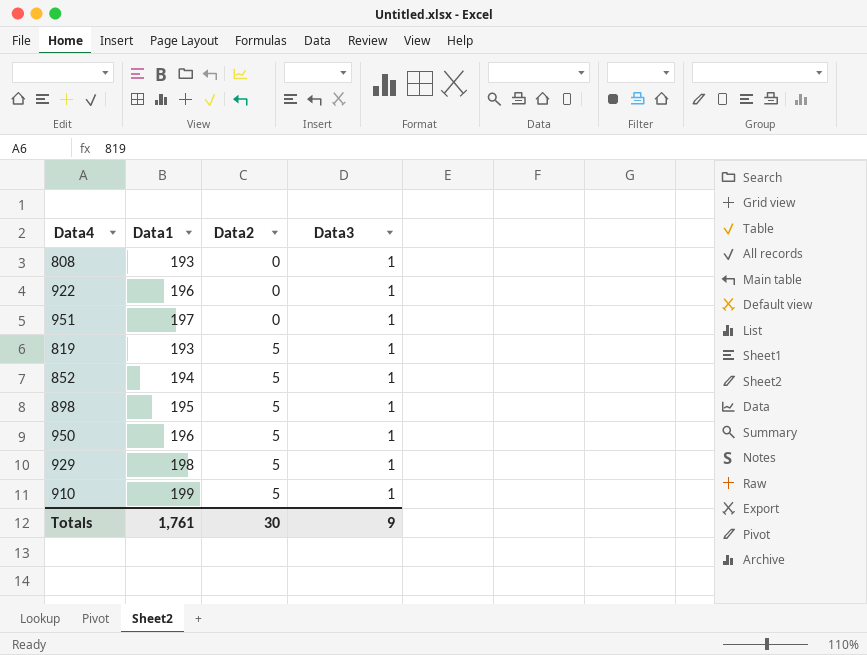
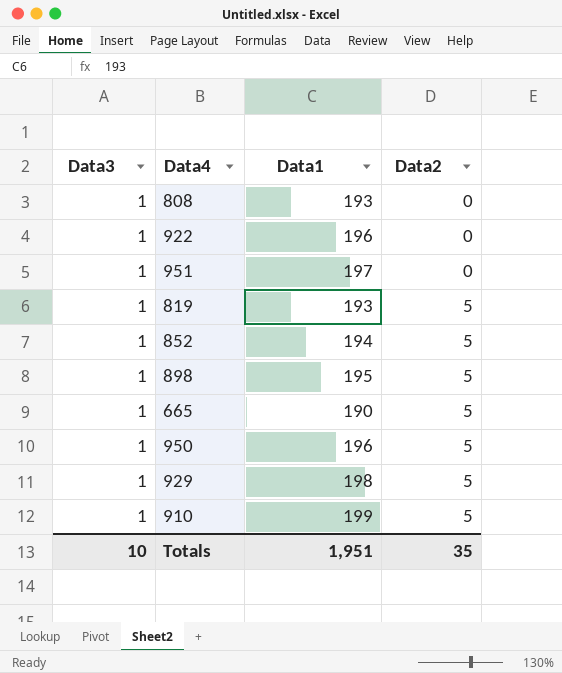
column Data3 | position: 4 -> 1
row 665: none -> 1 | 190 | 5
Totals | Data3: 9 -> 10
Totals | Data1: 1,761 -> 1,951
Totals | Data2: 30 -> 35

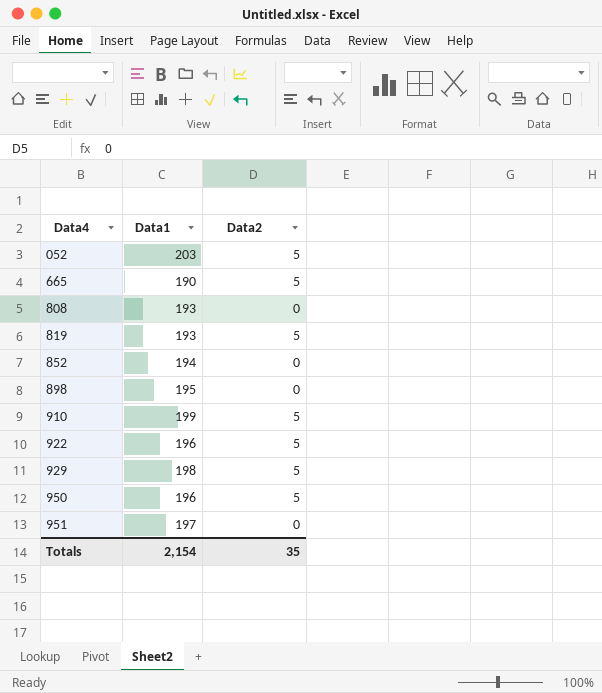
row order: Data2 ascending -> Data4 ascending
column Data3 | position: 1 -> none
row 052: none -> 203 | 5
852 | Data2: 5 -> 0
898 | Data2: 5 -> 0
922 | Data2: 0 -> 5
Totals | Data1: 1,951 -> 2,154

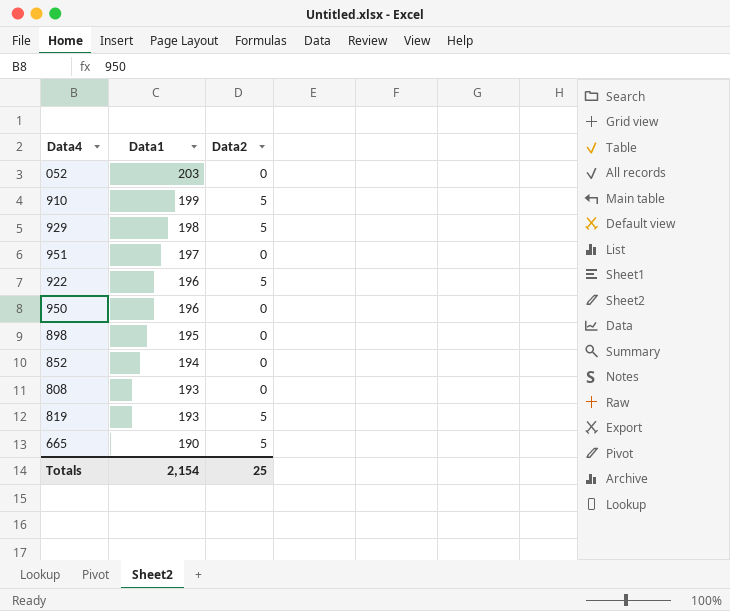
row order: Data4 ascending -> Data1 descending
052 | Data2: 5 -> 0
950 | Data2: 5 -> 0
Totals | Data2: 35 -> 25

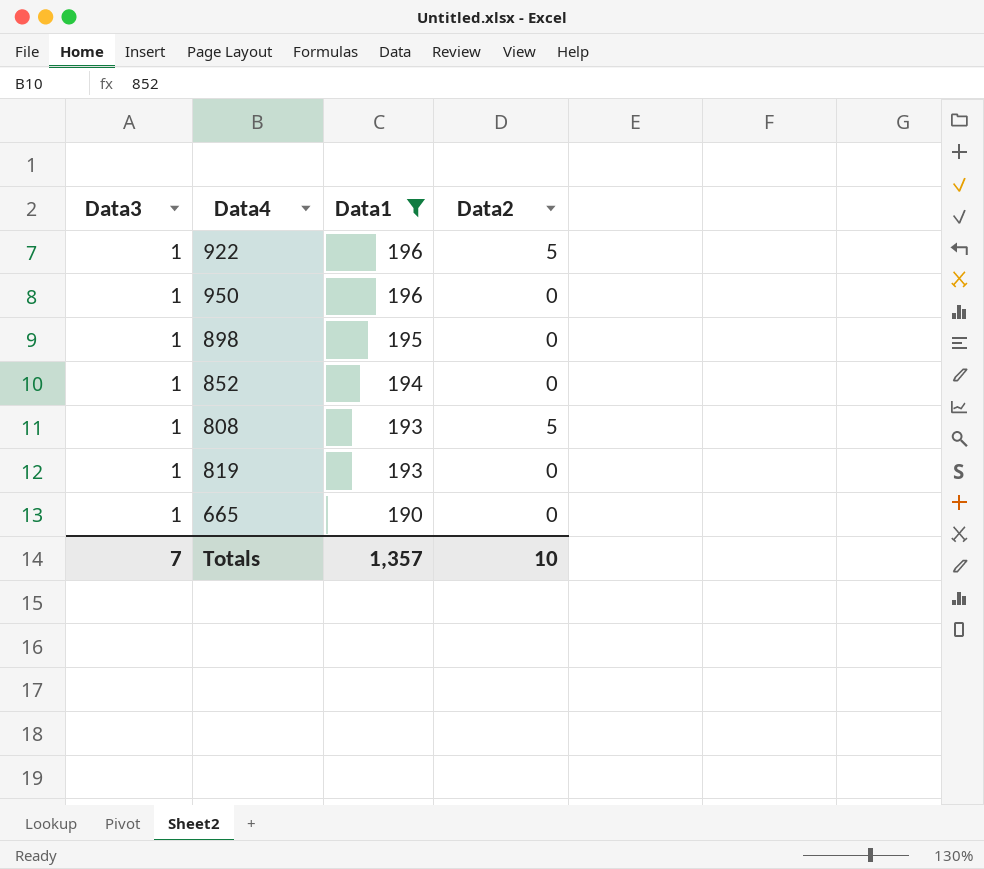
filter: none -> Data1 <= 196
column Data3 | position: none -> 1
808 | Data2: 0 -> 5
819 | Data2: 5 -> 0
665 | Data2: 5 -> 0
Totals | Data1: 2,154 -> 1,357
Totals | Data2: 25 -> 10

